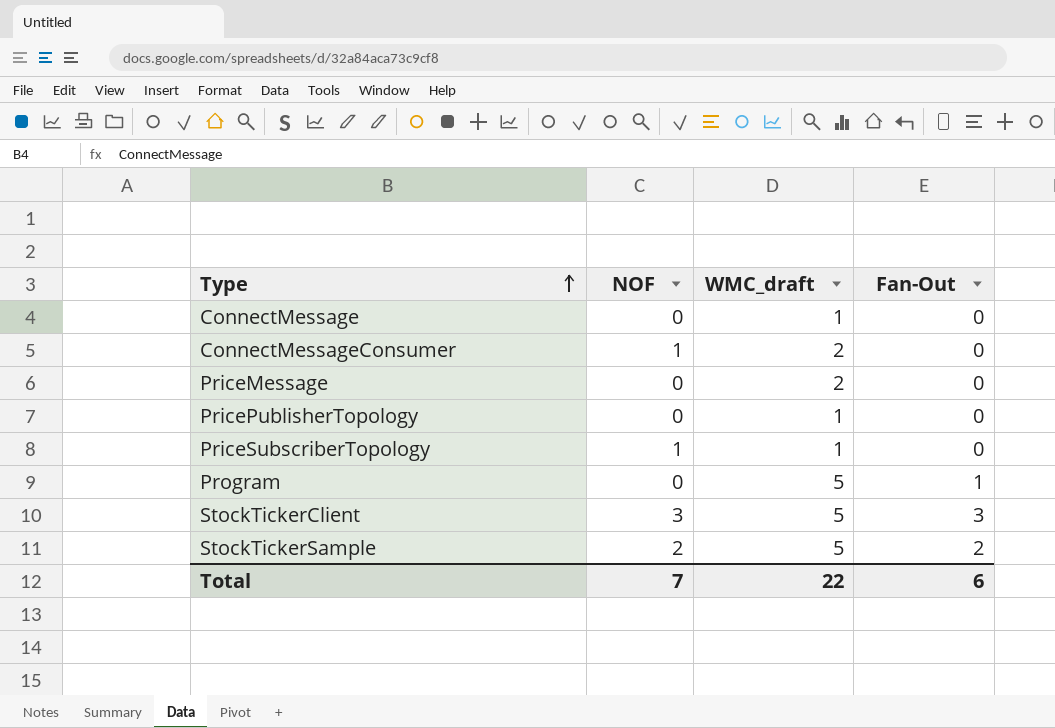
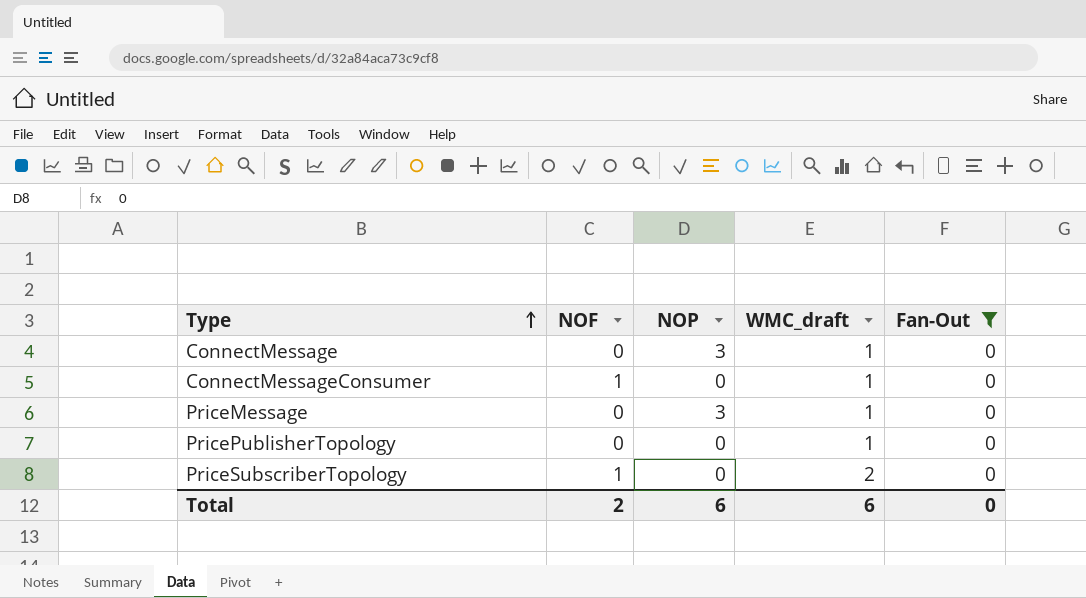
filter: none -> Fan-Out = 0
column NOP | position: none -> 3
ConnectMessageConsumer | WMC_draft: 2 -> 1
PriceMessage | WMC_draft: 2 -> 1
PriceSubscriberTopology | WMC_draft: 1 -> 2
Total | NOF: 7 -> 2
Total | WMC_draft: 22 -> 6
Total | Fan-Out: 6 -> 0

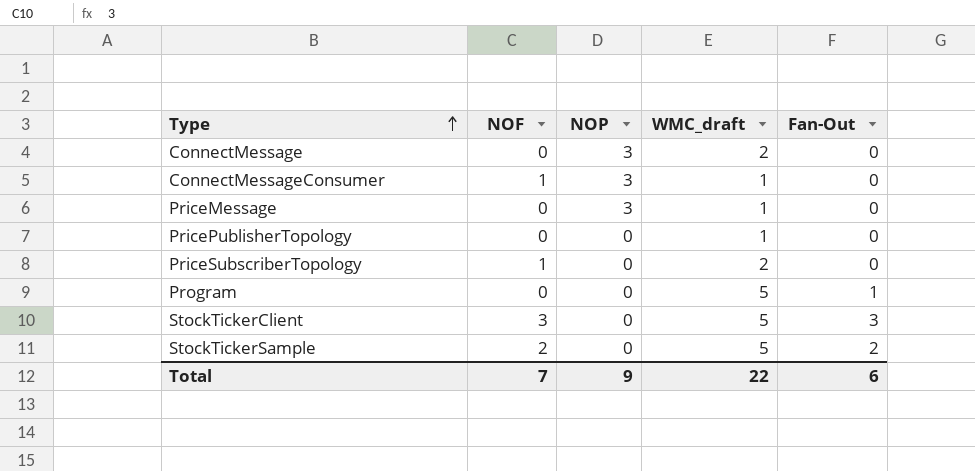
filter: Fan-Out = 0 -> none
ConnectMessage | WMC_draft: 1 -> 2
ConnectMessageConsumer | NOP: 0 -> 3
Total | NOF: 2 -> 7
Total | NOP: 6 -> 9
Total | WMC_draft: 6 -> 22
Total | Fan-Out: 0 -> 6

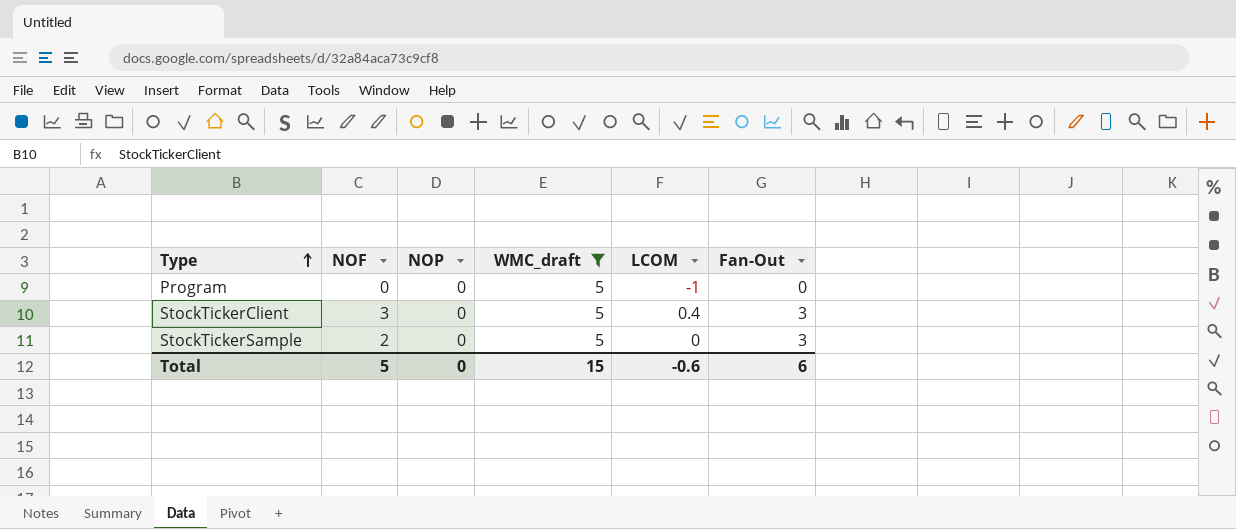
filter: none -> WMC_draft = 5
column LCOM | position: none -> 5
Program | Fan-Out: 1 -> 0
StockTickerSample | Fan-Out: 2 -> 3
Total | NOF: 7 -> 5
Total | NOP: 9 -> 0
Total | WMC_draft: 22 -> 15

